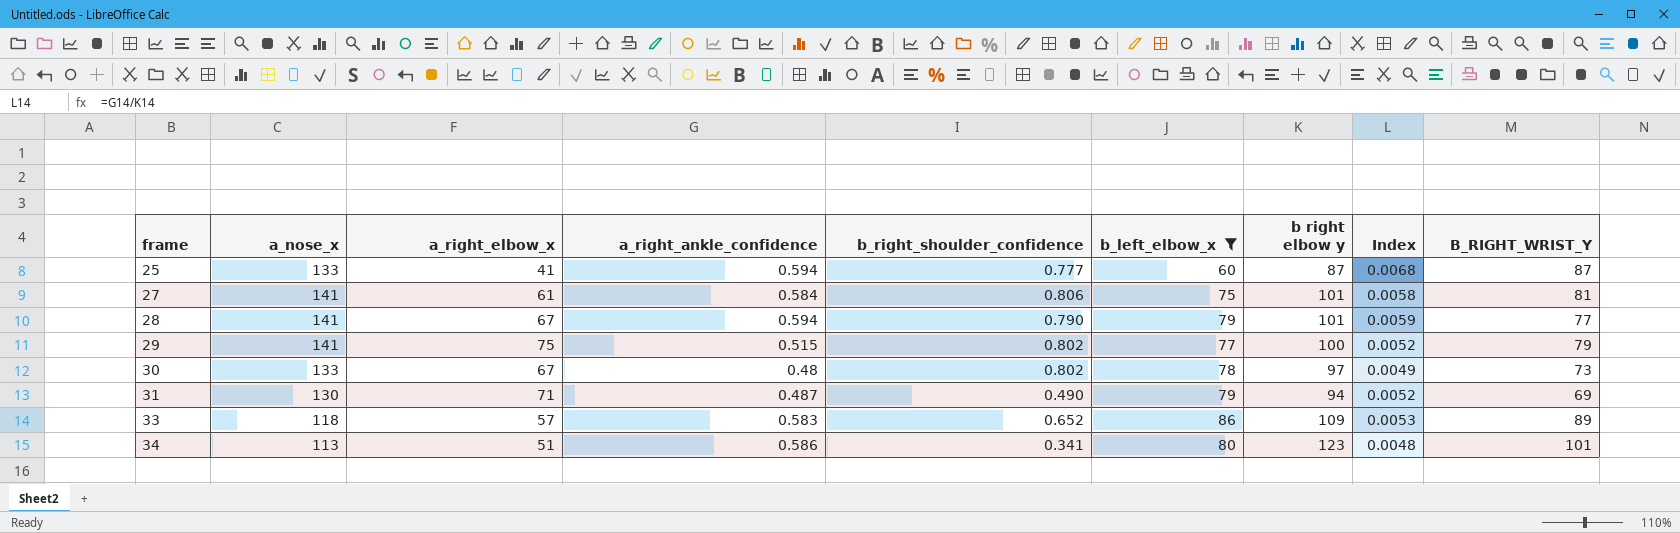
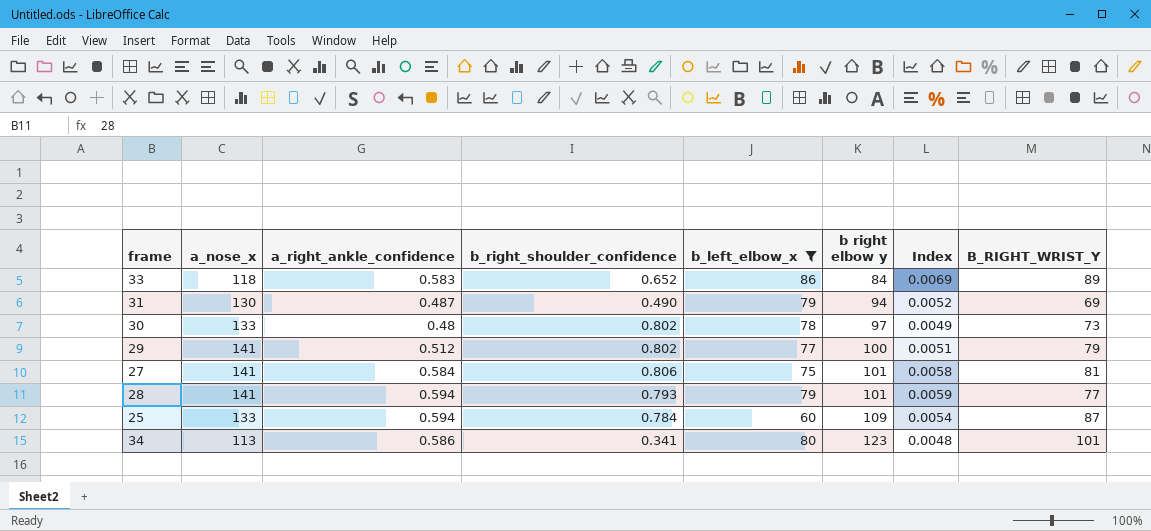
row order: frame ascending -> b right elbow y ascending
column a_right_elbow_x | position: 3 -> none
33 | b right elbow y: 109 -> 84
33 | Index: 0.0053 -> 0.0069
29 | a_right_ankle_confidence: 0.515 -> 0.512
29 | Index: 0.0052 -> 0.0051
28 | b_right_shoulder_confidence: 0.790 -> 0.793
25 | b_right_shoulder_confidence: 0.777 -> 0.784
25 | b right elbow y: 87 -> 109
25 | Index: 0.0068 -> 0.0054

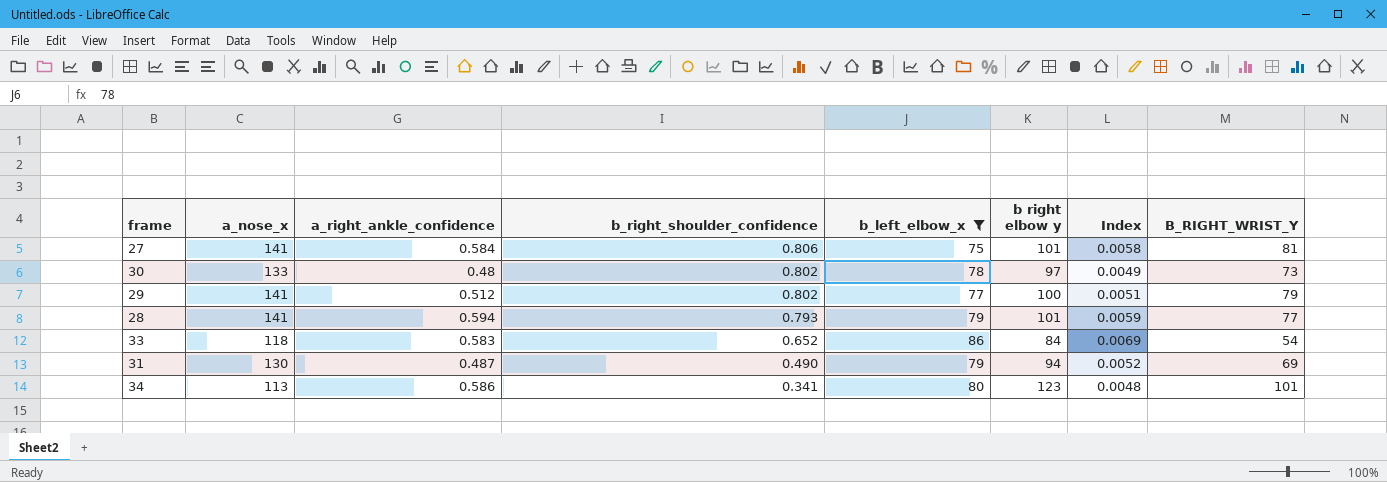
row order: b right elbow y ascending -> b_right_shoulder_confidence descending
row 25: 133 | 0.594 | 0.784 | 60 | 109 | 0.0054 | 87 -> none
33 | B_RIGHT_WRIST_Y: 89 -> 54

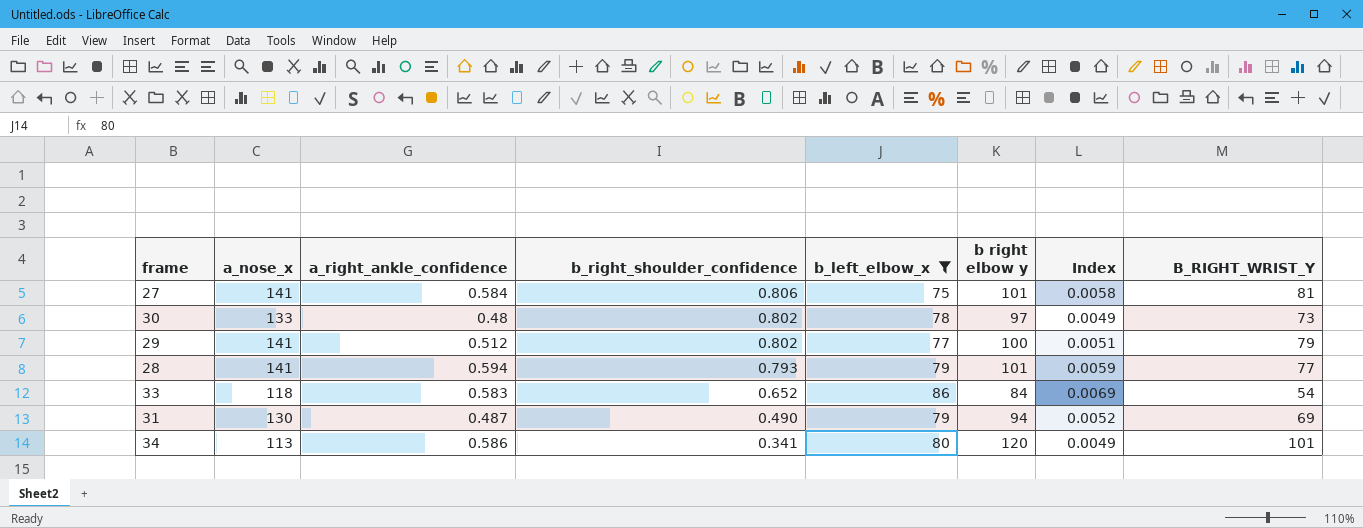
34 | b right elbow y: 123 -> 120
34 | Index: 0.0048 -> 0.0049

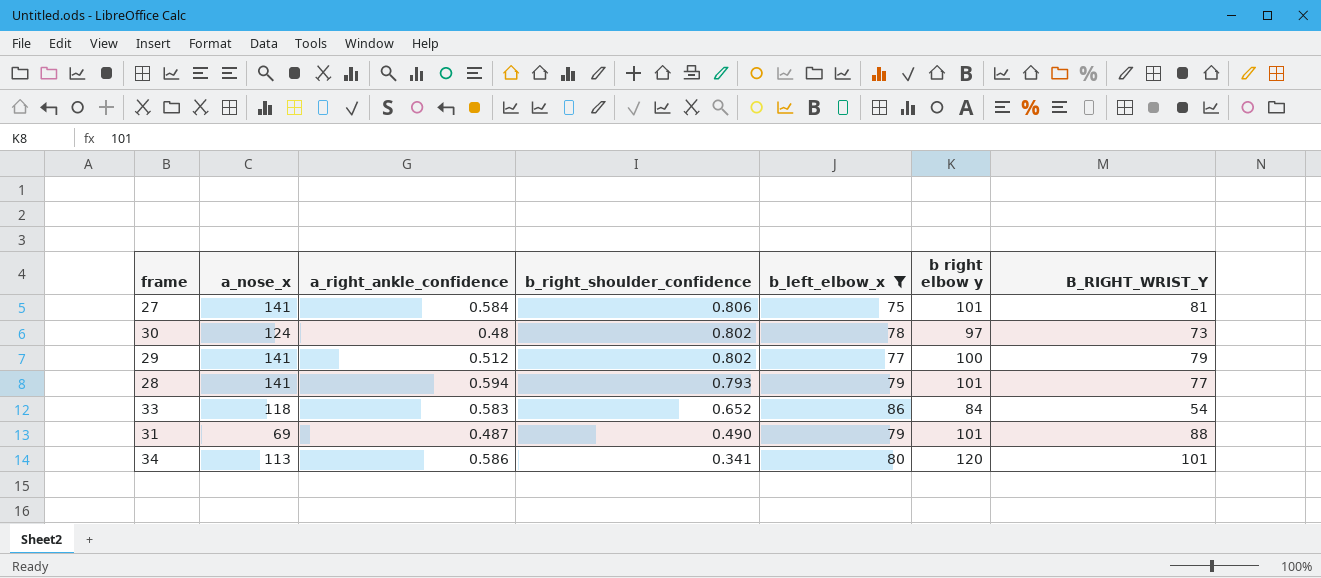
column Index | formula: [a_right_ankle_confidence] / [b right elbow y] -> none
30 | a_nose_x: 133 -> 124
31 | a_nose_x: 130 -> 69
31 | b right elbow y: 94 -> 101
31 | B_RIGHT_WRIST_Y: 69 -> 88

